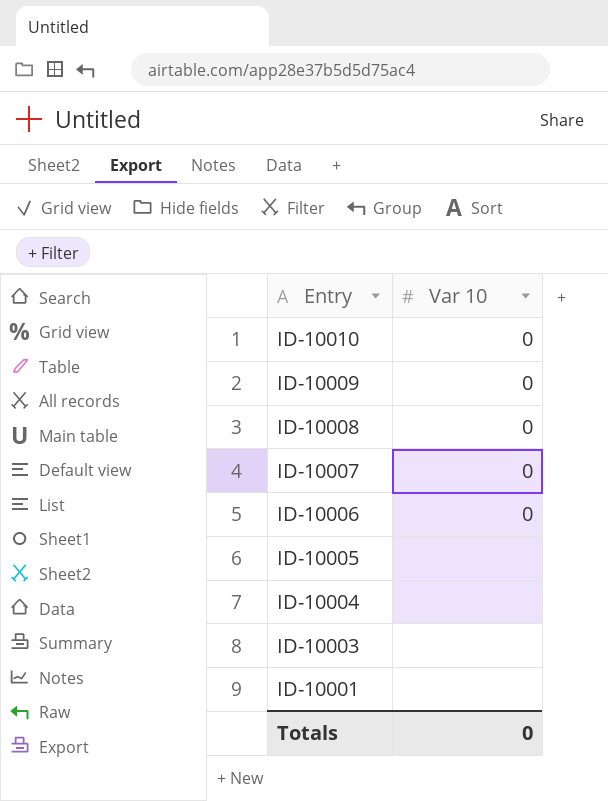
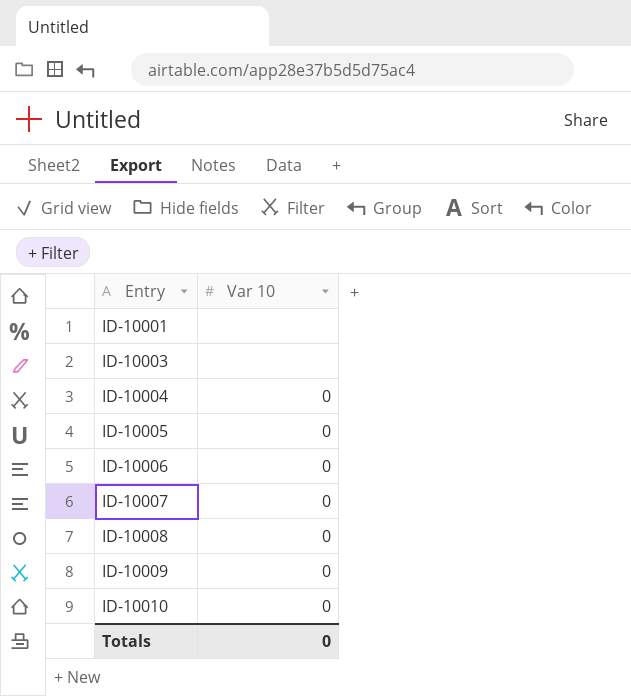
row order: Entry descending -> Entry ascending
ID-10004 | Var 10: none -> 0
ID-10005 | Var 10: none -> 0

